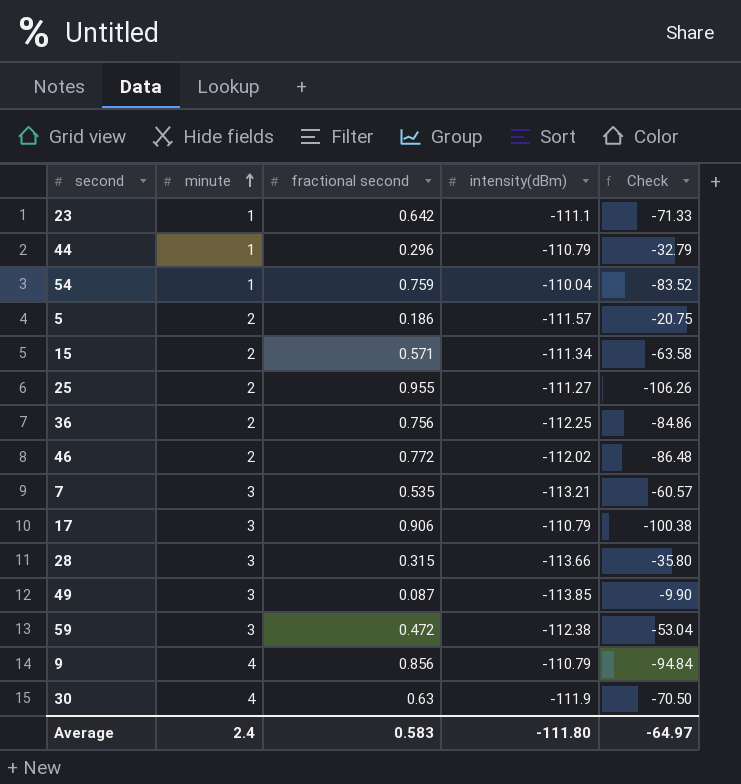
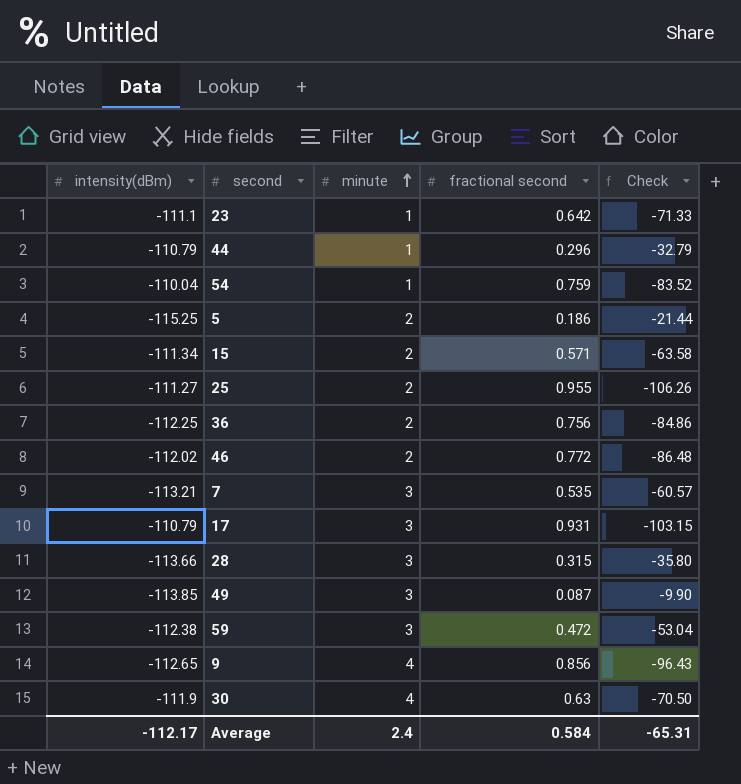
column intensity(dBm) | position: 4 -> 1
5 | intensity(dBm): -111.57 -> -115.25
5 | Check: -20.75 -> -21.44
17 | fractional second: 0.906 -> 0.931
17 | Check: -100.38 -> -103.15
9 | intensity(dBm): -110.79 -> -112.65
9 | Check: -94.84 -> -96.43
Average | intensity(dBm): -111.80 -> -112.17
Average | fractional second: 0.583 -> 0.584
Average | Check: -64.97 -> -65.31

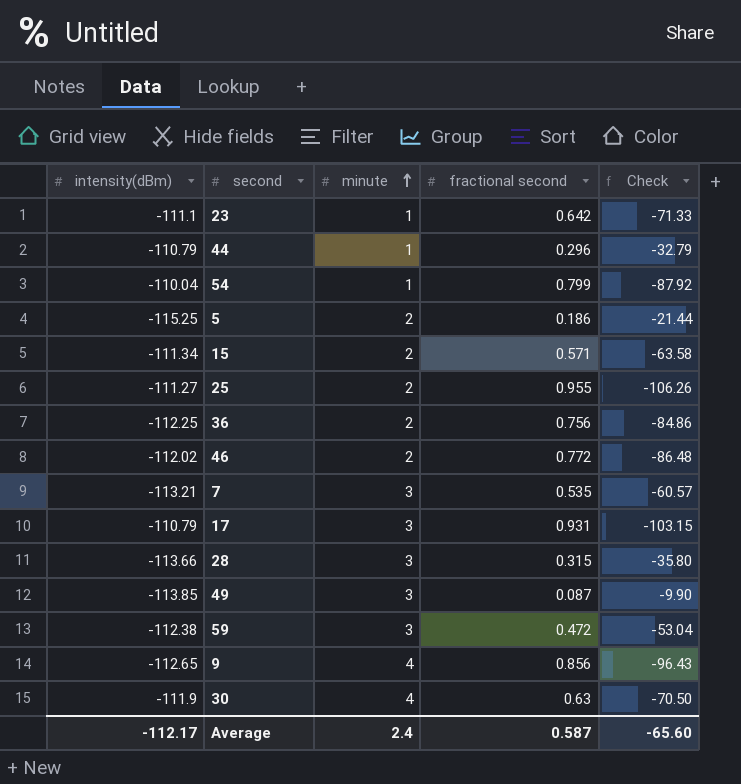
54 | fractional second: 0.759 -> 0.799
54 | Check: -83.52 -> -87.92
Average | fractional second: 0.584 -> 0.587
Average | Check: -65.31 -> -65.60

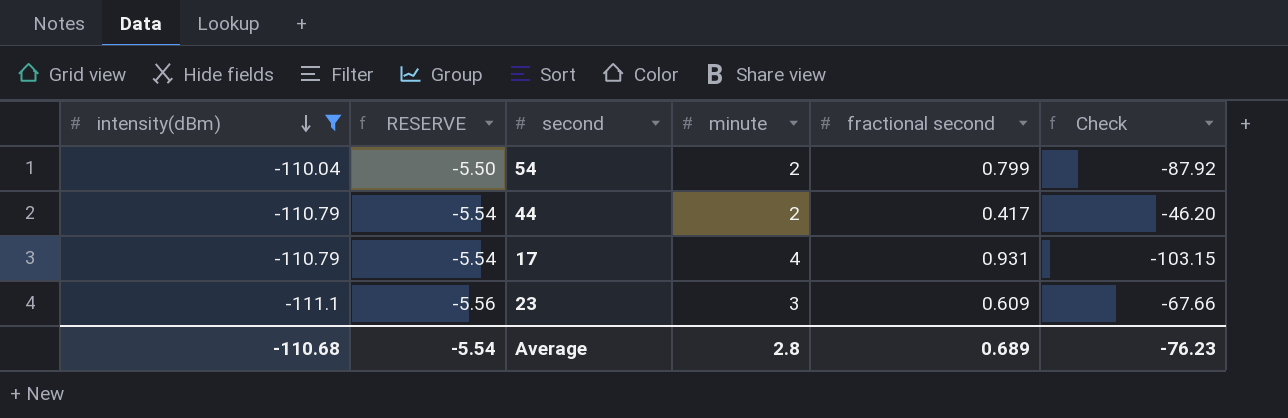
filter: none -> intensity(dBm) >= -111.1
row order: minute ascending -> intensity(dBm) descending
column RESERVE | formula: none -> [intensity(dBm)] * 0.05
54 | minute: 1 -> 2
44 | minute: 1 -> 2
44 | fractional second: 0.296 -> 0.417
44 | Check: -32.79 -> -46.20
17 | minute: 3 -> 4
23 | minute: 1 -> 3
23 | fractional second: 0.642 -> 0.609
23 | Check: -71.33 -> -67.66
Average | intensity(dBm): -112.17 -> -110.68
Average | minute: 2.4 -> 2.8
Average | fractional second: 0.587 -> 0.689
Average | Check: -65.60 -> -76.23

